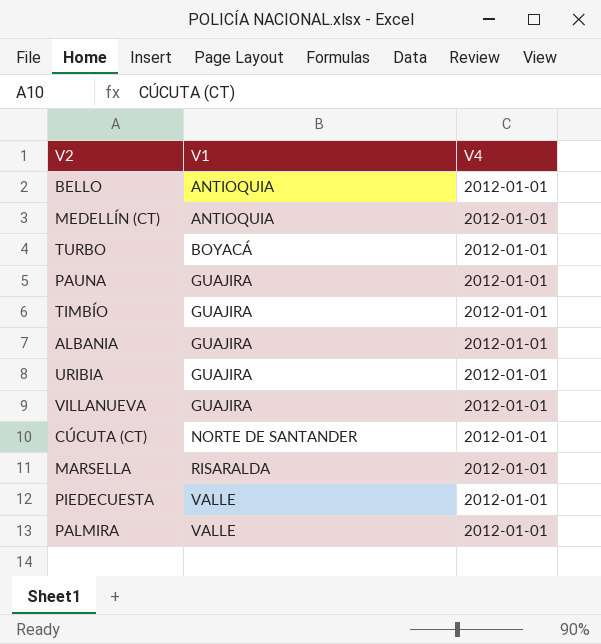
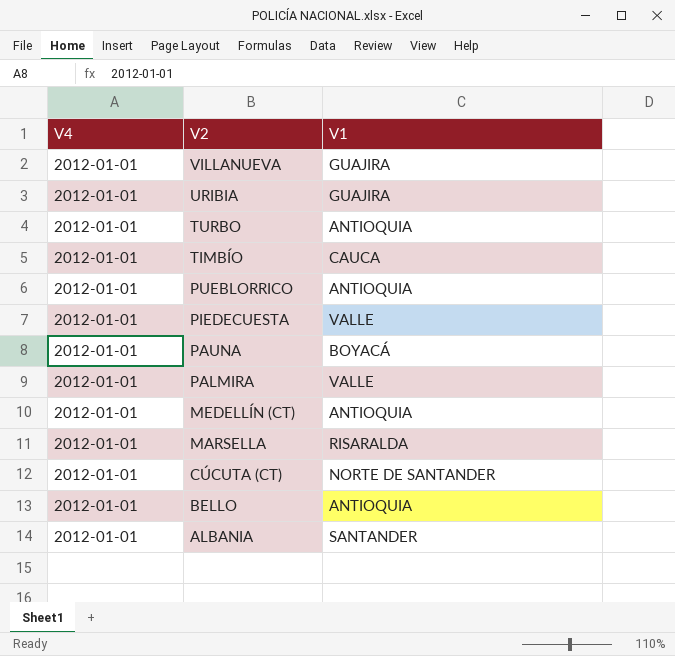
row order: V1 ascending -> V2 descending
column V4 | position: 3 -> 1
TURBO | V1: BOYACÁ -> ANTIOQUIA
TIMBÍO | V1: GUAJIRA -> CAUCA
row PUEBLORRICO: none -> 2012-01-01 | ANTIOQUIA
PAUNA | V1: GUAJIRA -> BOYACÁ
ALBANIA | V1: GUAJIRA -> SANTANDER

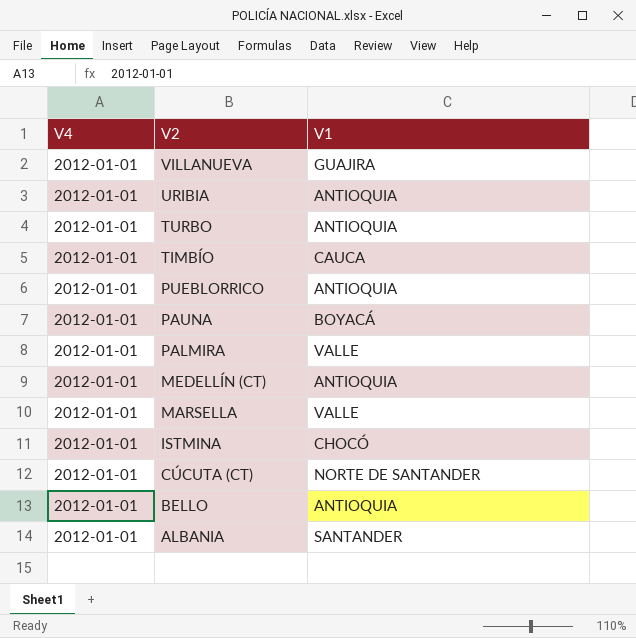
row PIEDECUESTA: 2012-01-01 | VALLE -> none
URIBIA | V1: GUAJIRA -> ANTIOQUIA
MARSELLA | V1: RISARALDA -> VALLE
row ISTMINA: none -> 2012-01-01 | CHOCÓ

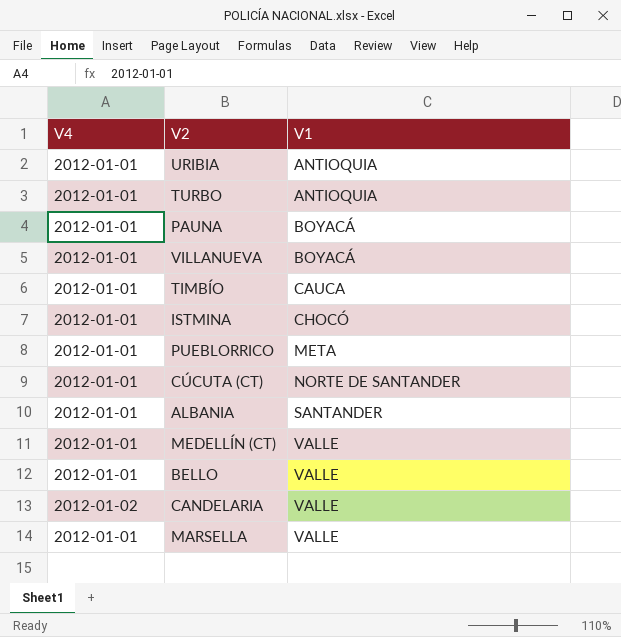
row order: V2 descending -> V1 ascending
row PALMIRA: 2012-01-01 | VALLE -> none
VILLANUEVA | V1: GUAJIRA -> BOYACÁ
PUEBLORRICO | V1: ANTIOQUIA -> META
MEDELLÍN (CT) | V1: ANTIOQUIA -> VALLE
BELLO | V1: ANTIOQUIA -> VALLE
row CANDELARIA: none -> 2012-01-02 | VALLE

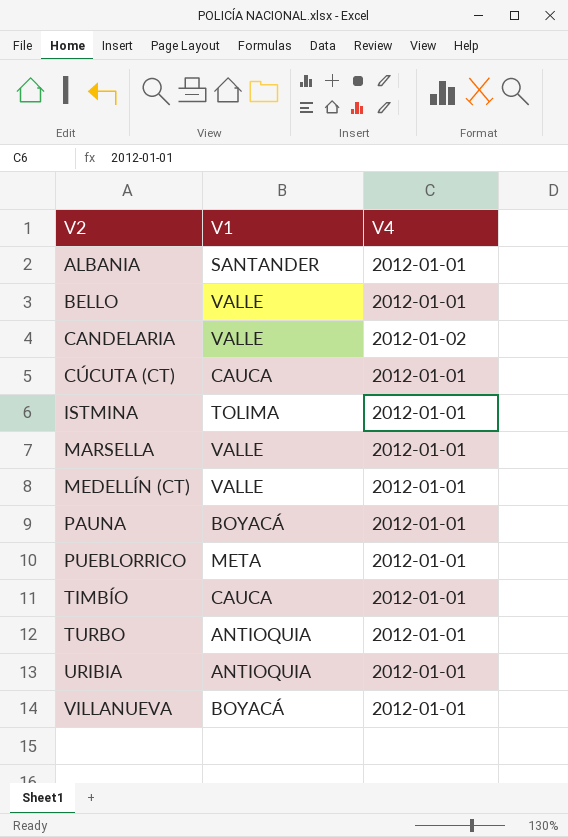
row order: V1 ascending -> V2 ascending
column V4 | position: 1 -> 3
CÚCUTA (CT) | V1: NORTE DE SANTANDER -> CAUCA
ISTMINA | V1: CHOCÓ -> TOLIMA

